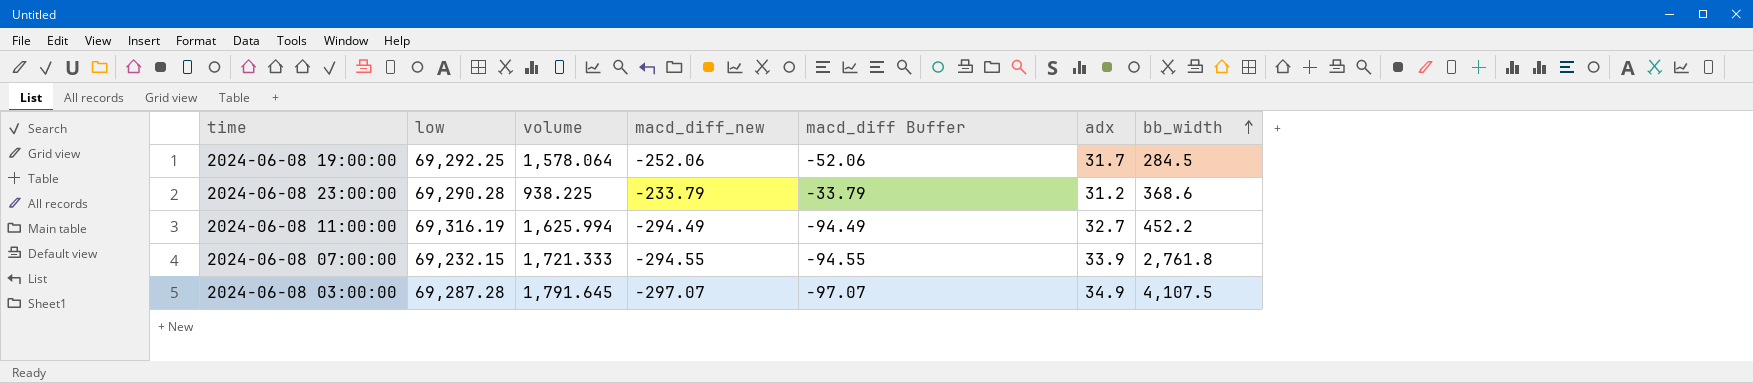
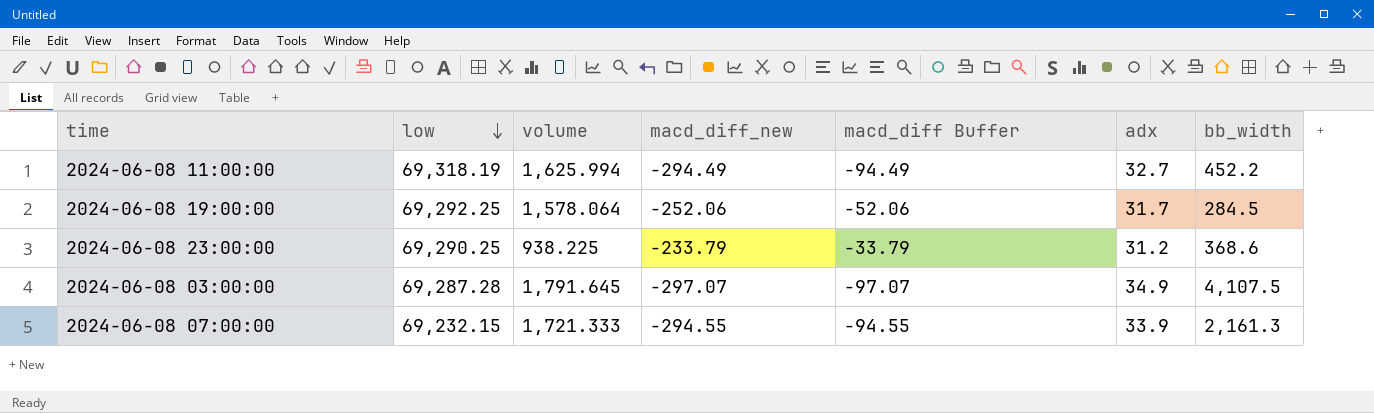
row order: bb_width ascending -> low descending
2024-06-08 11:00:00 | low: 69,316.19 -> 69,318.19
2024-06-08 23:00:00 | low: 69,290.28 -> 69,290.25
2024-06-08 07:00:00 | bb_width: 2,761.8 -> 2,161.3

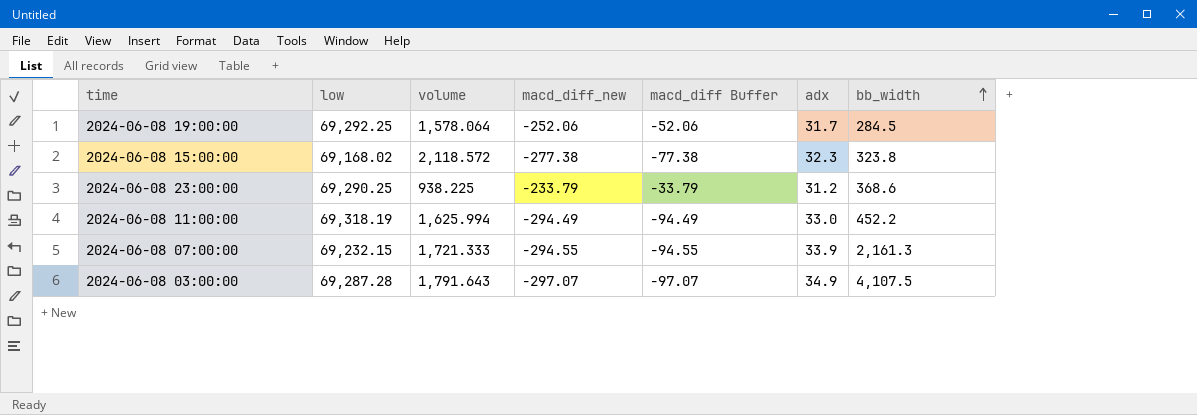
row order: low descending -> bb_width ascending
row 2024-06-08 15:00:00: none -> 69,168.02 | 2,118.572 | -277.38 | -77.38 | 32.3 | 323.8
2024-06-08 11:00:00 | adx: 32.7 -> 33.0
2024-06-08 03:00:00 | volume: 1,791.645 -> 1,791.643

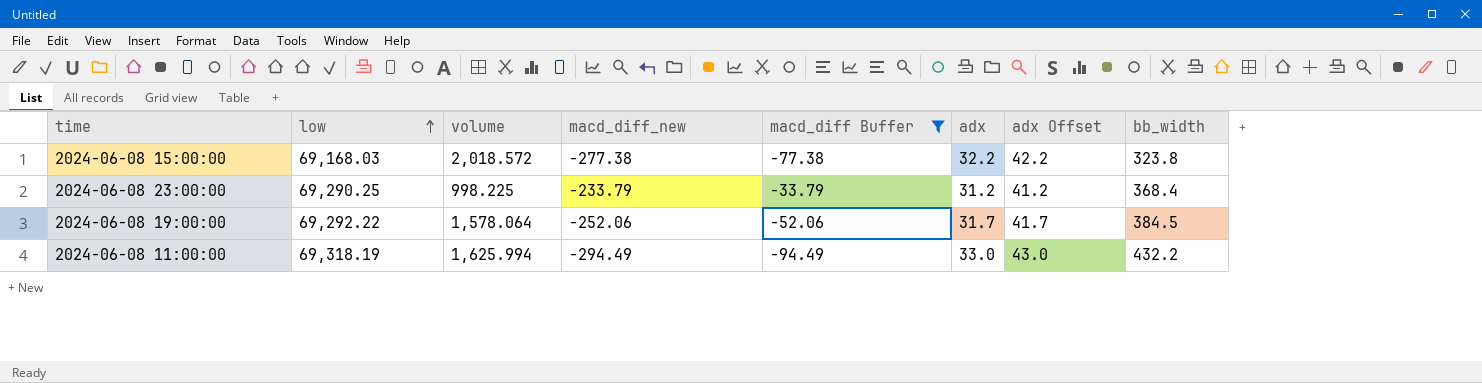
filter: none -> macd_diff Buffer >= -94.49
row order: bb_width ascending -> low ascending
column adx Offset | formula: none -> [adx] + 10
2024-06-08 15:00:00 | low: 69,168.02 -> 69,168.03
2024-06-08 15:00:00 | volume: 2,118.572 -> 2,018.572
2024-06-08 15:00:00 | adx: 32.3 -> 32.2
2024-06-08 23:00:00 | volume: 938.225 -> 998.225
2024-06-08 23:00:00 | bb_width: 368.6 -> 368.4
2024-06-08 19:00:00 | low: 69,292.25 -> 69,292.22
2024-06-08 19:00:00 | bb_width: 284.5 -> 384.5
2024-06-08 11:00:00 | bb_width: 452.2 -> 432.2

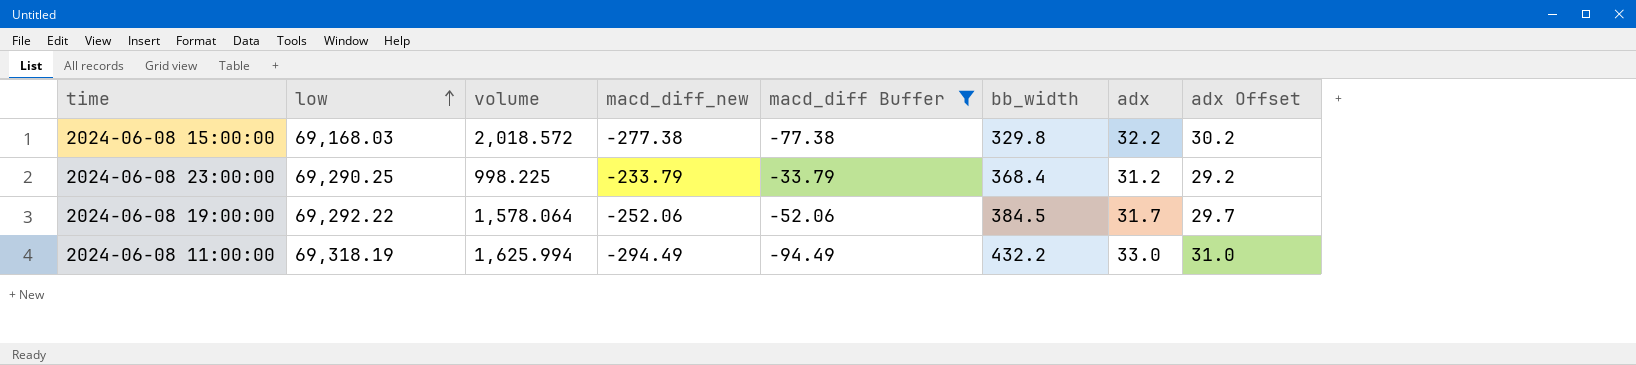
column bb_width | position: 8 -> 6
column adx Offset | formula: [adx] + 10 -> [adx] - 2
2024-06-08 15:00:00 | bb_width: 323.8 -> 329.8

